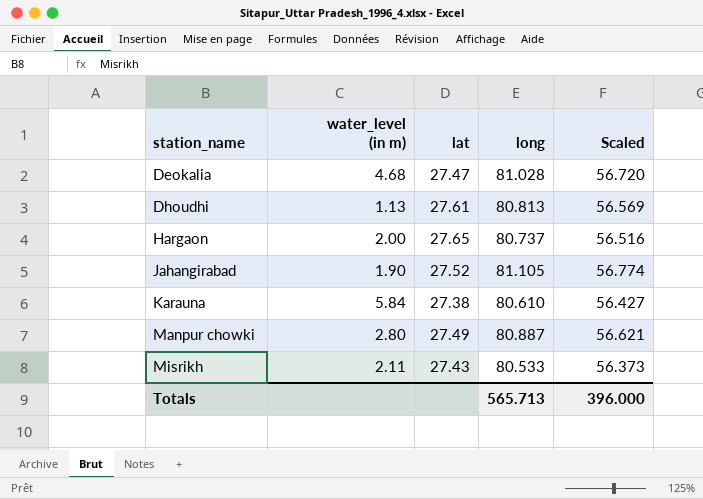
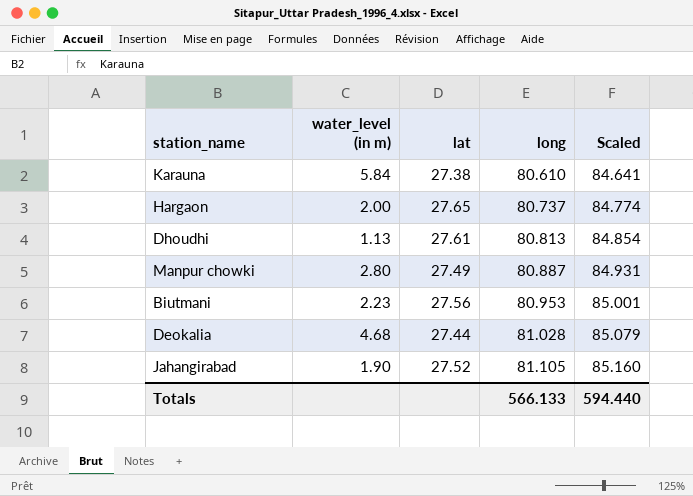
row order: station_name ascending -> long ascending
column Scaled | formula: [long] * 0.7 -> [long] * 1.05
row Misrikh: 2.11 | 27.43 | 80.533 | 56.373 -> none
row Biutmani: none -> 2.23 | 27.56 | 80.953 | 85.001
Deokalia | lat: 27.47 -> 27.44
Totals | long: 565.713 -> 566.133
Totals | Scaled: 396.000 -> 594.440

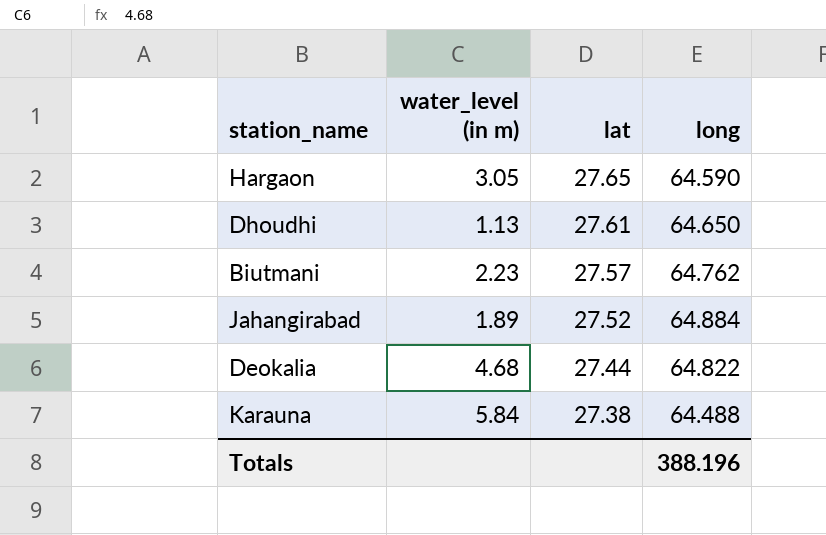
row order: long ascending -> lat descending
column Scaled | formula: [long] * 1.05 -> none
row Manpur chowki: 2.80 | 27.49 | 80.887 | 84.931 -> none
Hargaon | water_level (in m): 2.00 -> 3.05
Hargaon | long: 80.737 -> 64.590
Dhoudhi | long: 80.813 -> 64.650
Biutmani | lat: 27.56 -> 27.57
Biutmani | long: 80.953 -> 64.762
Jahangirabad | water_level (in m): 1.90 -> 1.89
Jahangirabad | long: 81.105 -> 64.884
Deokalia | long: 81.028 -> 64.822
Karauna | long: 80.610 -> 64.488
Totals | long: 566.133 -> 388.196

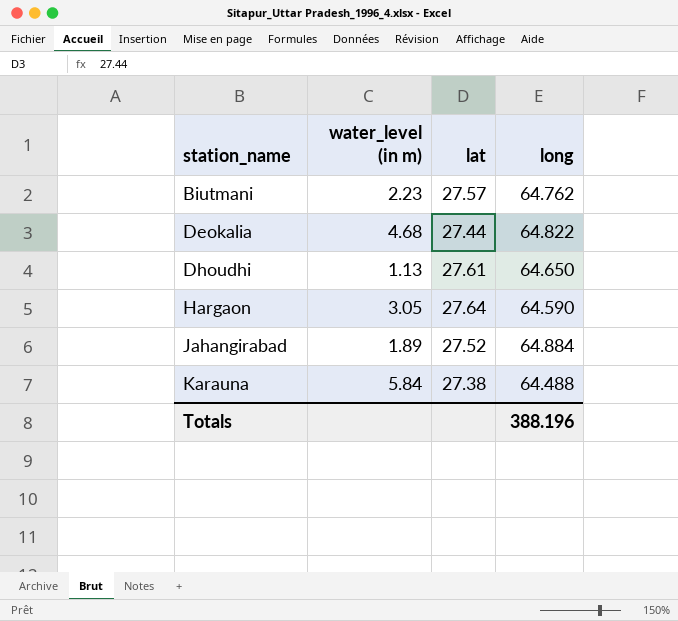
row order: lat descending -> station_name ascending
Hargaon | lat: 27.65 -> 27.64

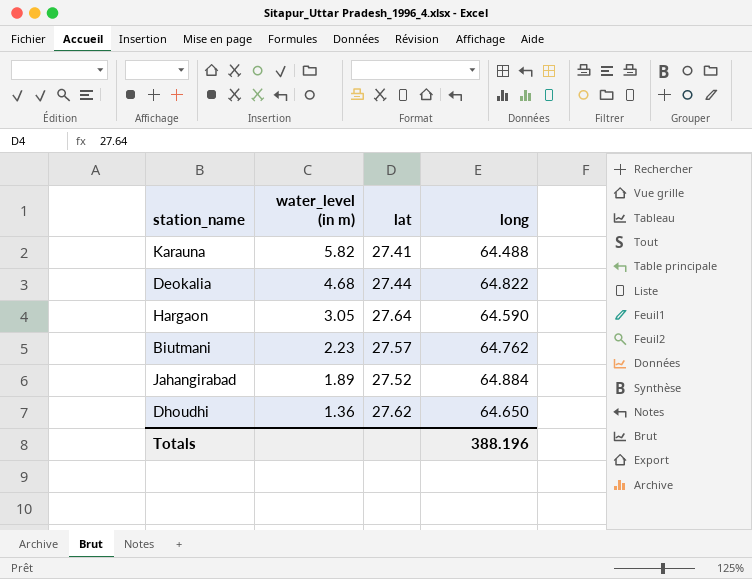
row order: station_name ascending -> water_level (in m) descending
Karauna | water_level (in m): 5.84 -> 5.82
Karauna | lat: 27.38 -> 27.41
Dhoudhi | water_level (in m): 1.13 -> 1.36
Dhoudhi | lat: 27.61 -> 27.62

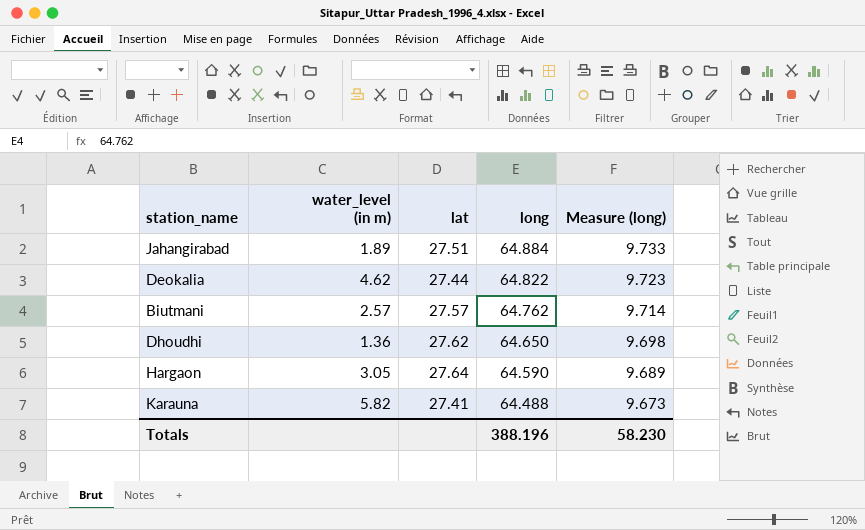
row order: water_level (in m) descending -> long descending
column Measure (long) | formula: none -> [long] * 0.15
Jahangirabad | lat: 27.52 -> 27.51
Deokalia | water_level (in m): 4.68 -> 4.62
Biutmani | water_level (in m): 2.23 -> 2.57

